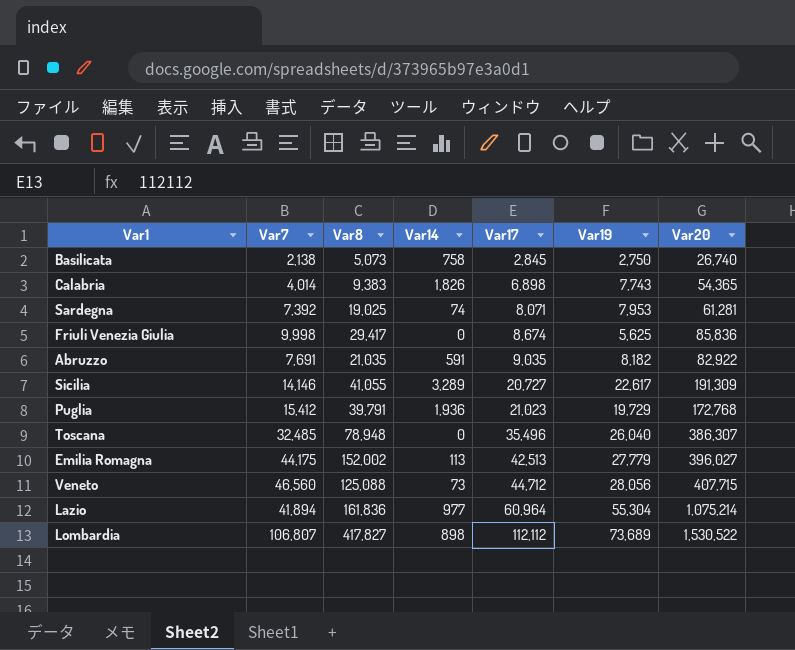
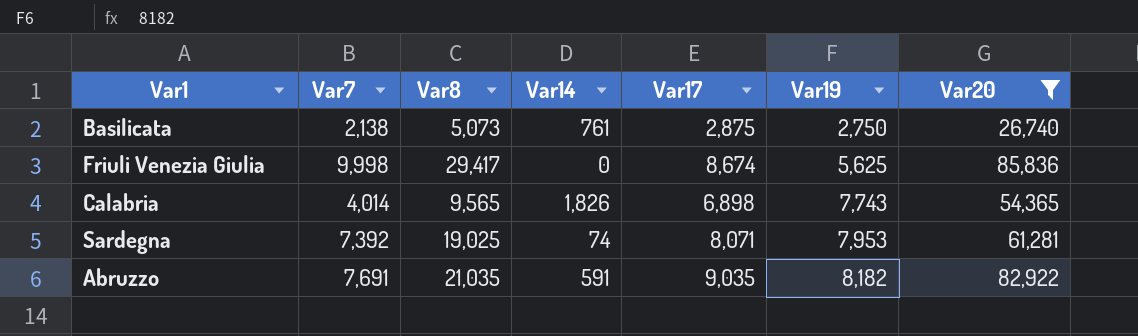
filter: none -> Var20 <= 85,836
row order: Var17 ascending -> Var19 ascending
Basilicata | Var14: 758 -> 761
Basilicata | Var17: 2,845 -> 2,875
Calabria | Var8: 9,383 -> 9,565

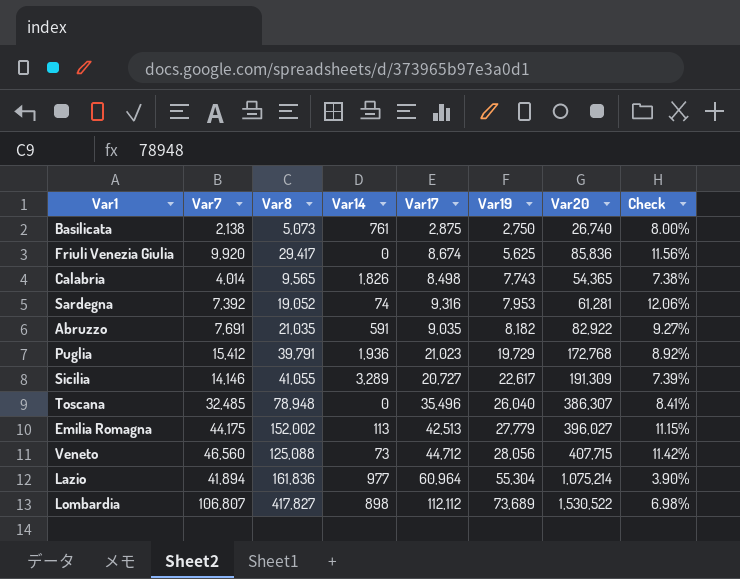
filter: Var20 <= 85,836 -> none
column Check | formula: none -> [Var7] / [Var20]
Friuli Venezia Giulia | Var7: 9,998 -> 9,920
Calabria | Var17: 6,898 -> 8,498
Sardegna | Var8: 19,025 -> 19,052
Sardegna | Var17: 8,071 -> 9,316

